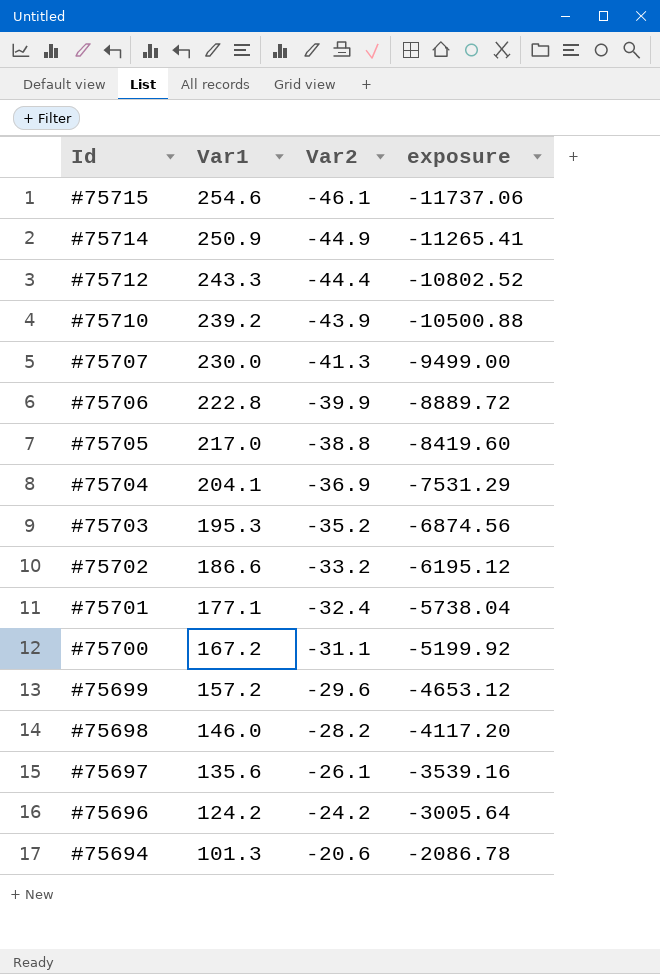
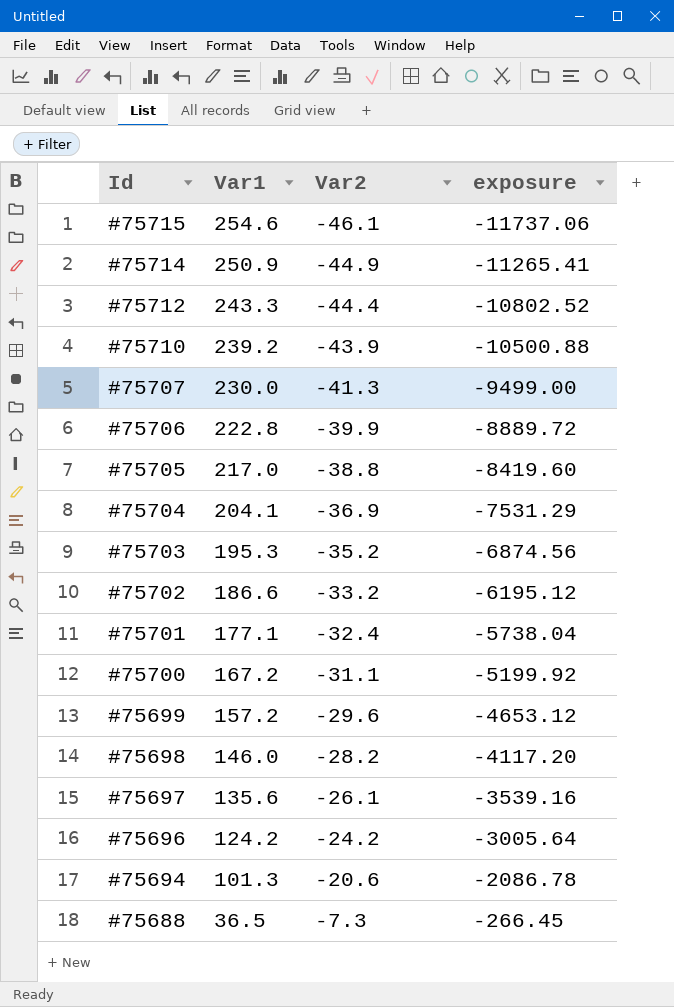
row #75688: none -> 36.5 | -7.3 | -266.45

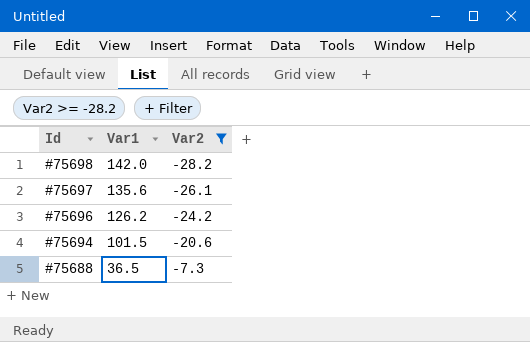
filter: none -> Var2 >= -28.2
column exposure | formula: [Var1] * [Var2] -> none
#75698 | Var1: 146.0 -> 142.0
#75696 | Var1: 124.2 -> 126.2
#75694 | Var1: 101.3 -> 101.5

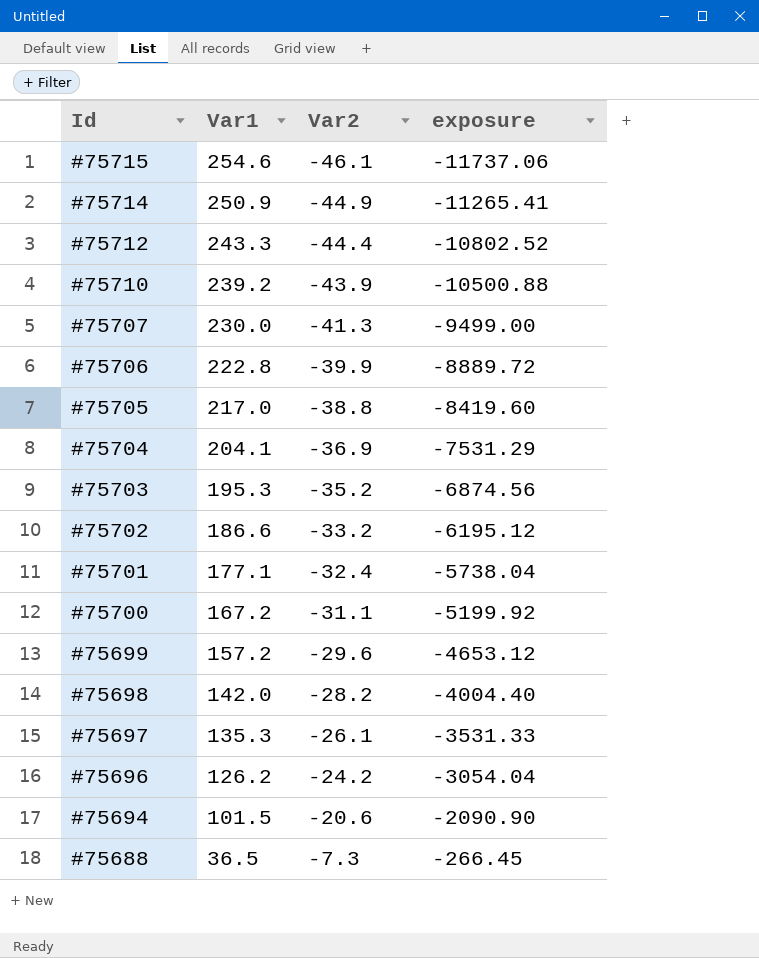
filter: Var2 >= -28.2 -> none
column exposure | formula: none -> [Var1] * [Var2]
#75697 | Var1: 135.6 -> 135.3

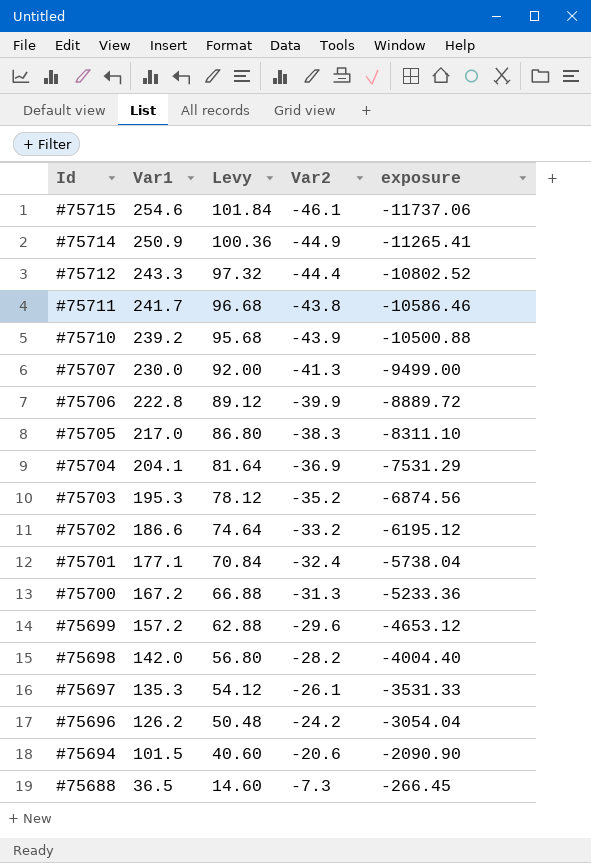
column Levy | formula: none -> [Var1] * 0.4
row #75711: none -> 241.7 | 96.68 | -43.8 | -10586.46
#75705 | Var2: -38.8 -> -38.3
#75705 | exposure: -8419.60 -> -8311.10
#75700 | Var2: -31.1 -> -31.3
#75700 | exposure: -5199.92 -> -5233.36

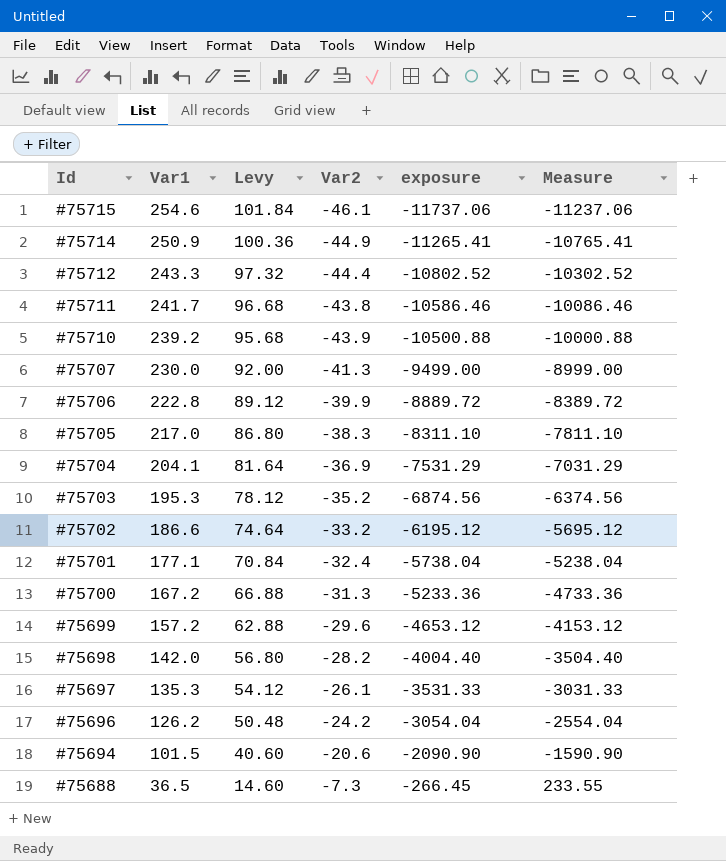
column Measure | formula: none -> [exposure] + 500

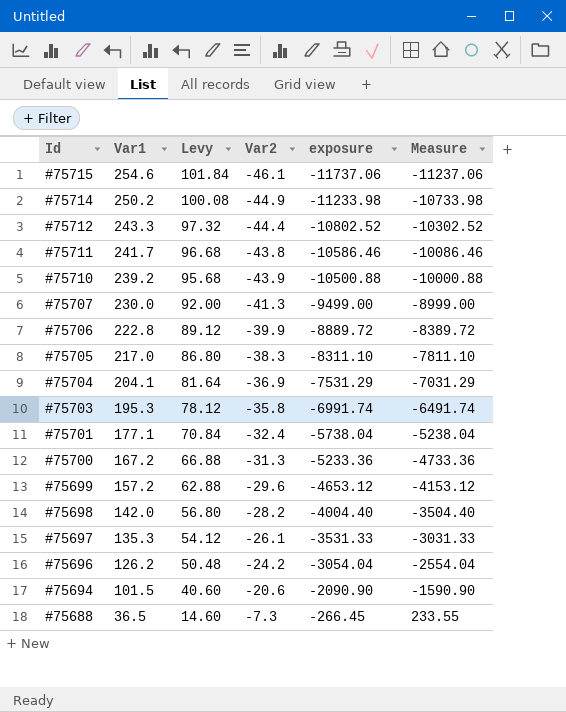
row #75702: 186.6 | 74.64 | -33.2 | -6195.12 | -5695.12 -> none
#75714 | Var1: 250.9 -> 250.2
#75714 | Levy: 100.36 -> 100.08
#75714 | exposure: -11265.41 -> -11233.98
#75714 | Measure: -10765.41 -> -10733.98
#75703 | Var2: -35.2 -> -35.8
#75703 | exposure: -6874.56 -> -6991.74
#75703 | Measure: -6374.56 -> -6491.74

